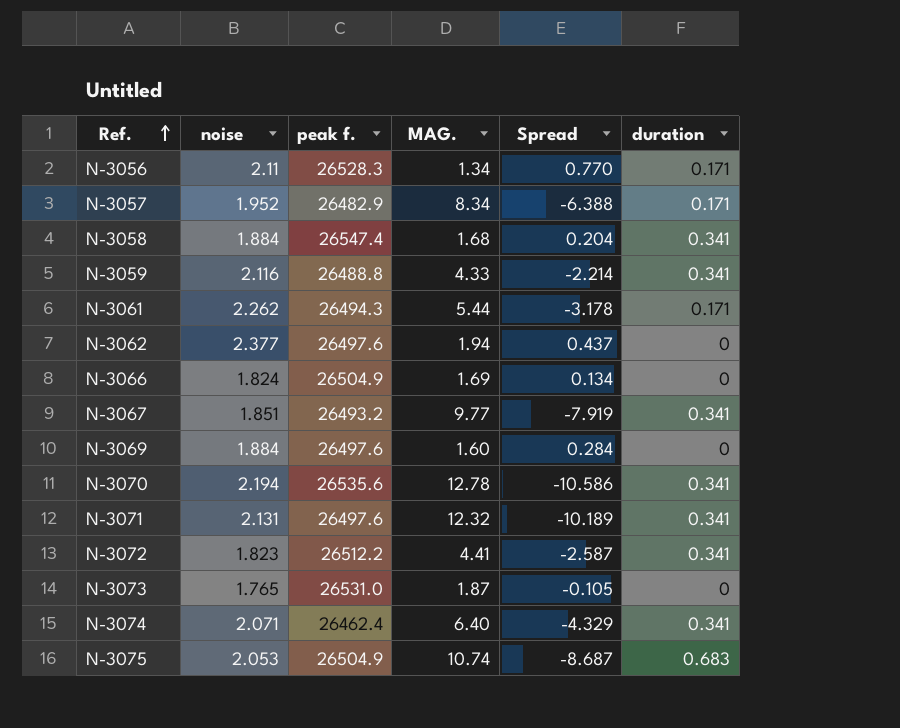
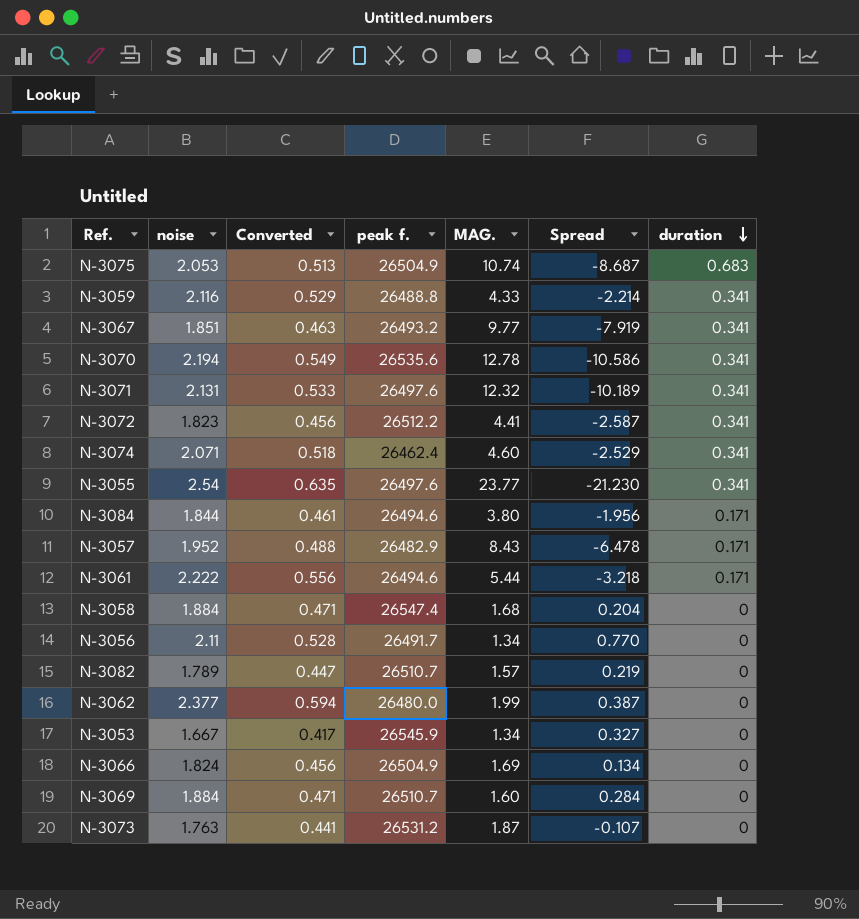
row order: Ref. ascending -> duration descending
column Converted | formula: none -> [noise] * 0.25
N-3074 | MAG.: 6.40 -> 4.60
N-3074 | Spread: -4.329 -> -2.529
row N-3055: none -> 2.54 | 0.635 | 26497.6 | 23.77 | -21.230 | 0.341
row N-3084: none -> 1.844 | 0.461 | 26494.6 | 3.80 | -1.956 | 0.171
N-3057 | MAG.: 8.34 -> 8.43
N-3057 | Spread: -6.388 -> -6.478
N-3061 | noise: 2.262 -> 2.222
N-3061 | peak f.: 26494.3 -> 26494.6
N-3061 | Spread: -3.178 -> -3.218
N-3058 | duration: 0.341 -> 0
N-3056 | peak f.: 26528.3 -> 26491.7
N-3056 | duration: 0.171 -> 0
row N-3082: none -> 1.789 | 0.447 | 26510.7 | 1.57 | 0.219 | 0
N-3062 | peak f.: 26497.6 -> 26480.0
N-3062 | MAG.: 1.94 -> 1.99
N-3062 | Spread: 0.437 -> 0.387
row N-3053: none -> 1.667 | 0.417 | 26545.9 | 1.34 | 0.327 | 0
N-3069 | peak f.: 26497.6 -> 26510.7
N-3073 | noise: 1.765 -> 1.763
N-3073 | peak f.: 26531.0 -> 26531.2
N-3073 | Spread: -0.105 -> -0.107

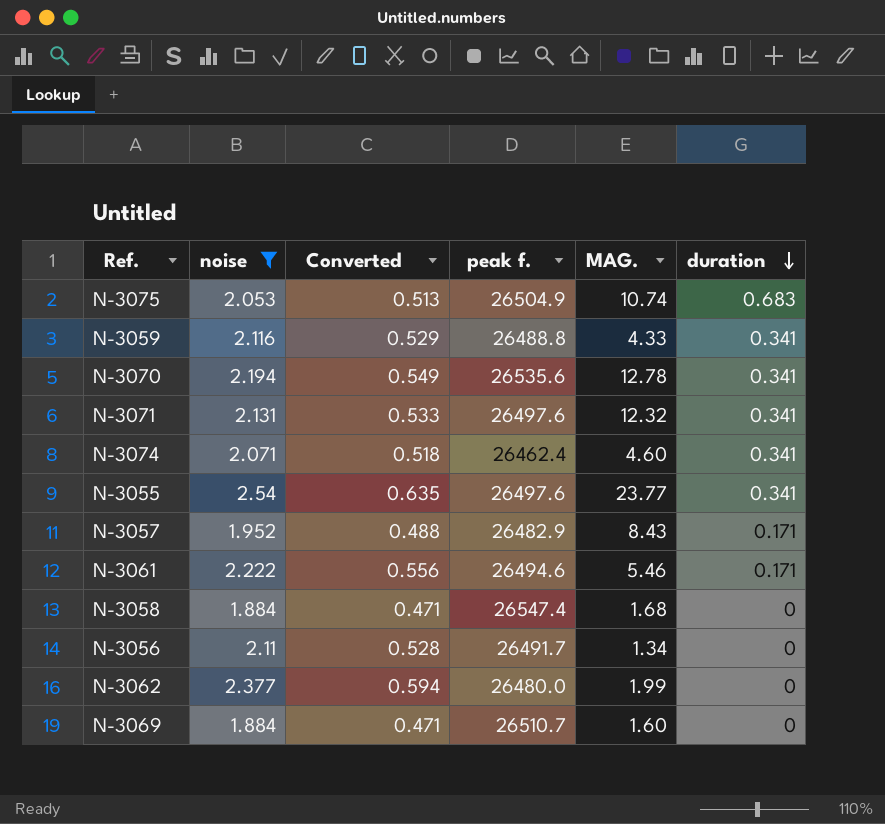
filter: none -> noise >= 1.884
column Spread | formula: [noise] - [MAG.] -> none
N-3061 | MAG.: 5.44 -> 5.46

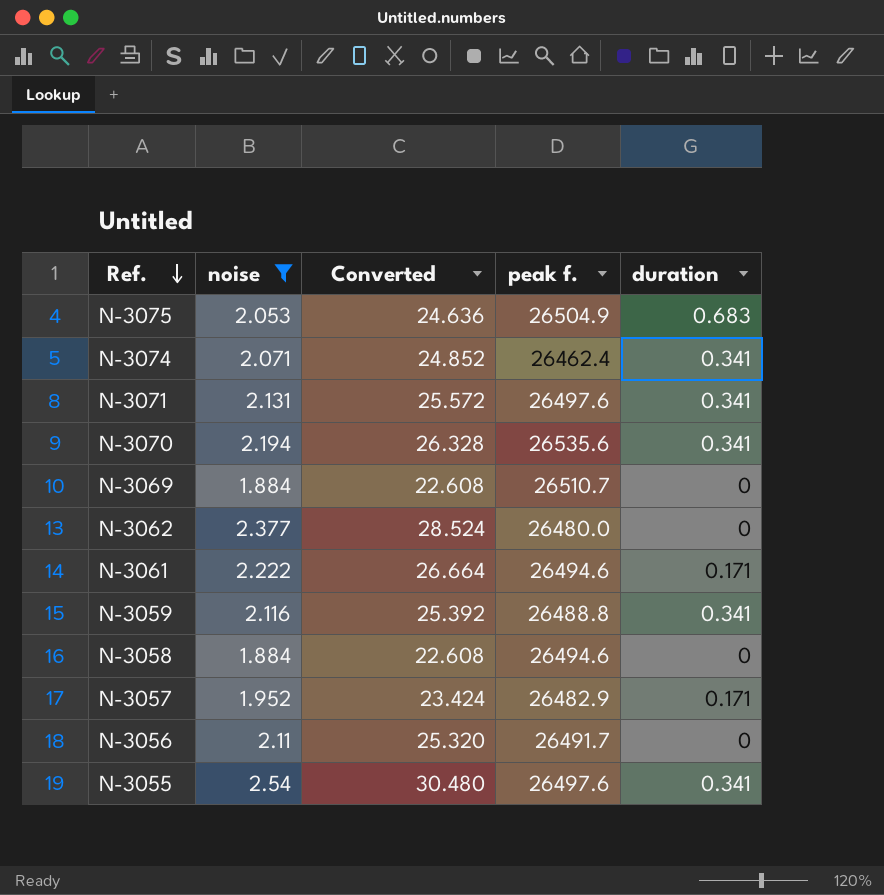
row order: duration descending -> Ref. descending
column MAG. | position: 5 -> none
column Converted | formula: [noise] * 0.25 -> [noise] * 12
N-3058 | peak f.: 26547.4 -> 26494.6

